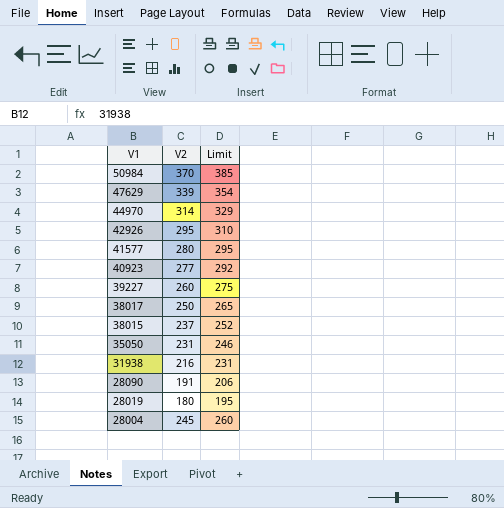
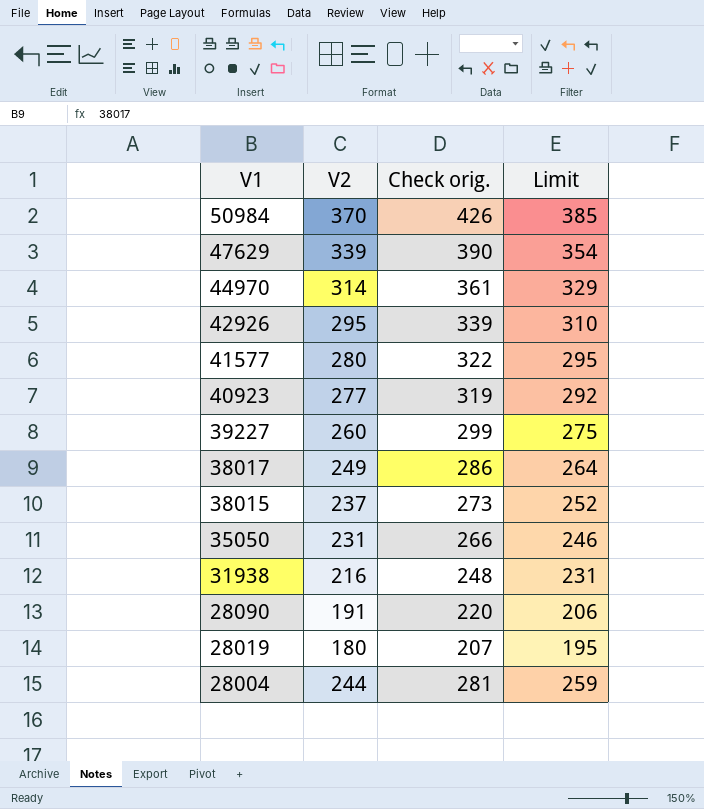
column Check orig. | formula: none -> [V2] * 1.15
38017 | V2: 250 -> 249
38017 | Limit: 265 -> 264
28004 | V2: 245 -> 244
28004 | Limit: 260 -> 259

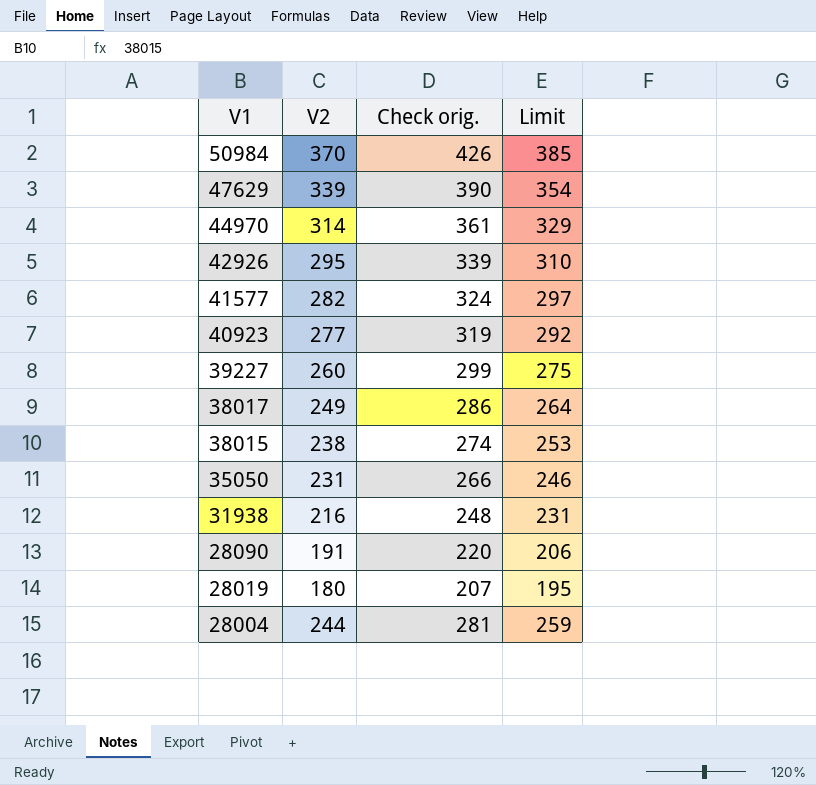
41577 | V2: 280 -> 282
41577 | Check orig.: 322 -> 324
41577 | Limit: 295 -> 297
38015 | V2: 237 -> 238
38015 | Check orig.: 273 -> 274
38015 | Limit: 252 -> 253

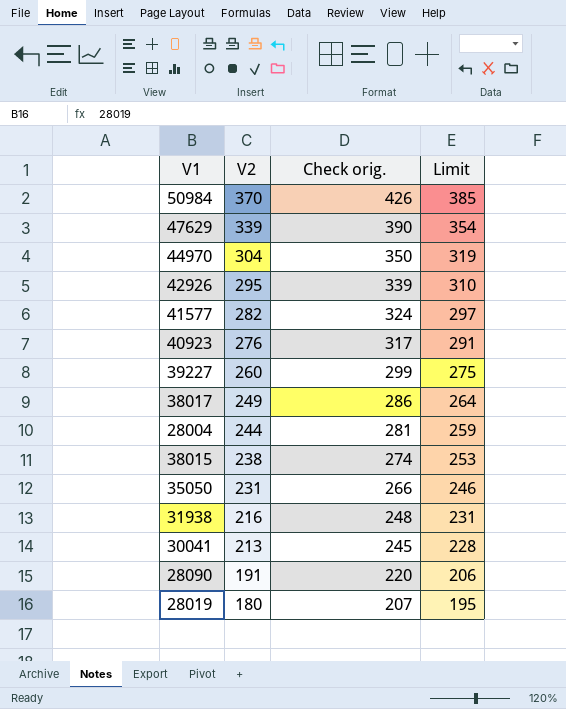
row order: V1 descending -> V2 descending
44970 | V2: 314 -> 304
44970 | Check orig.: 361 -> 350
44970 | Limit: 329 -> 319
40923 | V2: 277 -> 276
40923 | Check orig.: 319 -> 317
40923 | Limit: 292 -> 291
row 30041: none -> 213 | 245 | 228

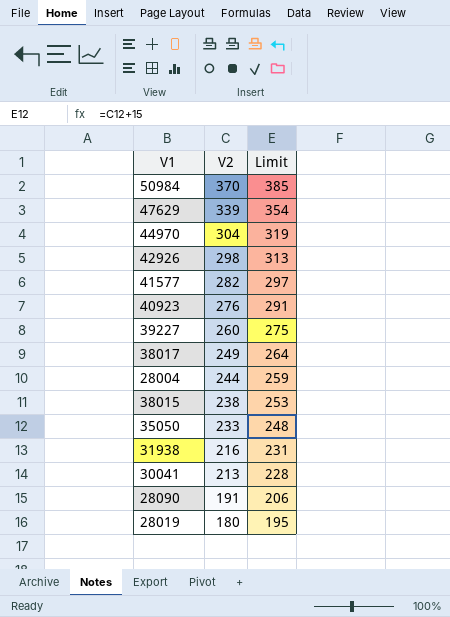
column Check orig. | formula: [V2] * 1.15 -> none
42926 | V2: 295 -> 298
42926 | Limit: 310 -> 313
35050 | V2: 231 -> 233
35050 | Limit: 246 -> 248

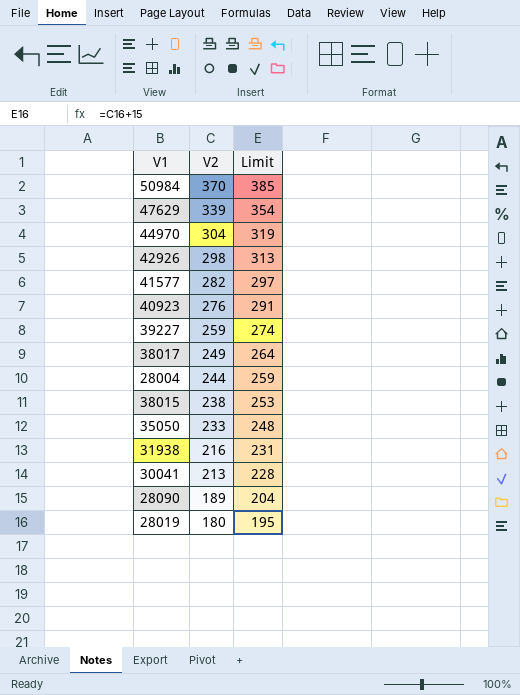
39227 | V2: 260 -> 259
39227 | Limit: 275 -> 274
28090 | V2: 191 -> 189
28090 | Limit: 206 -> 204

